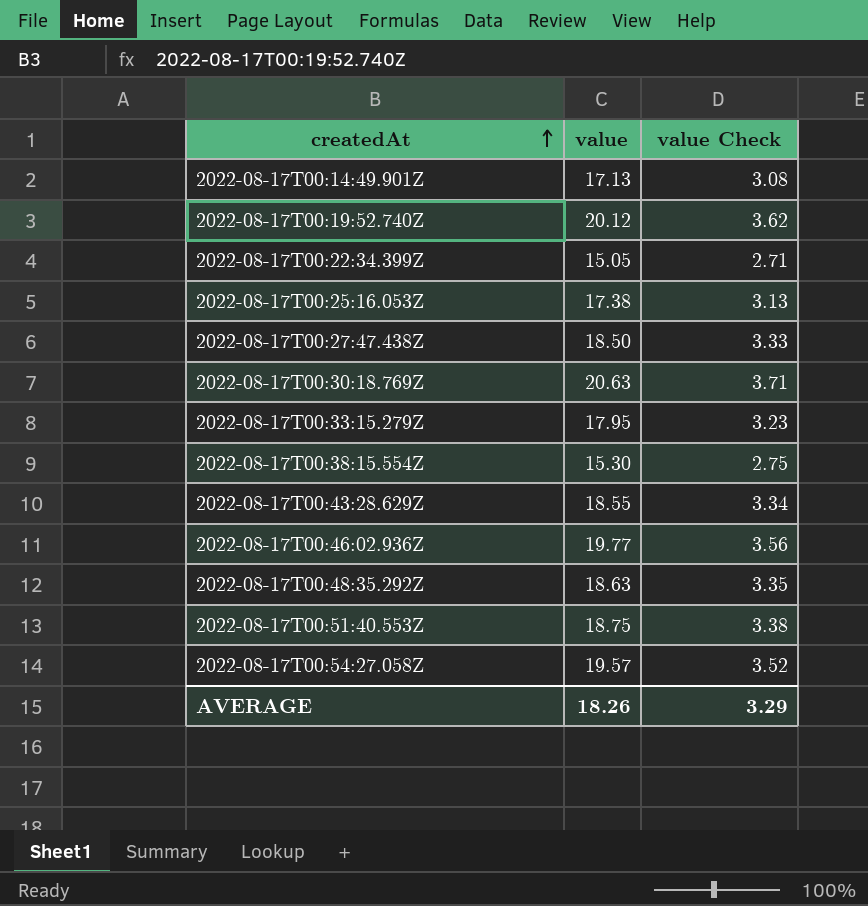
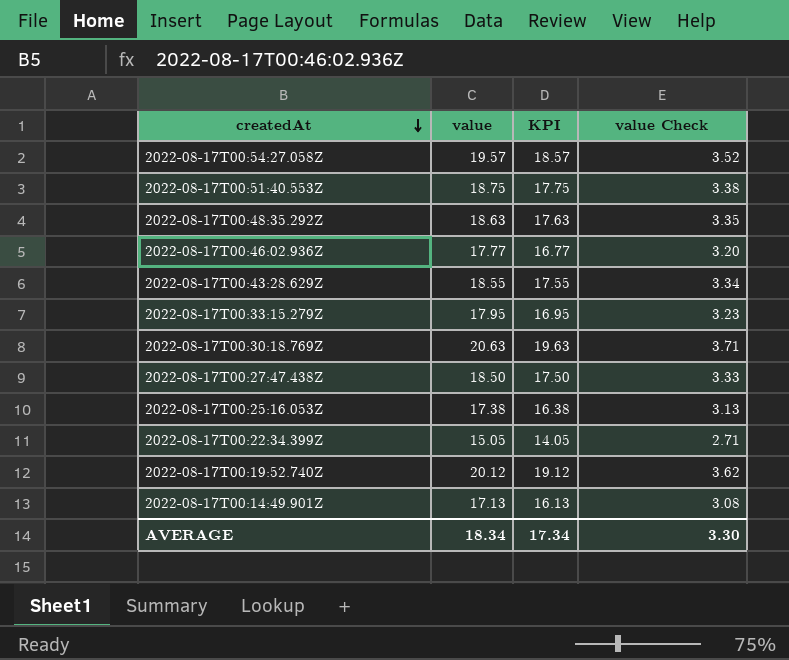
row order: createdAt ascending -> createdAt descending
column KPI | formula: none -> [value] - 1
row 2022-08-17T00:38:15.554Z: 15.30 | 2.75 -> none
2022-08-17T00:46:02.936Z | value: 19.77 -> 17.77
2022-08-17T00:46:02.936Z | value Check: 3.56 -> 3.20
AVERAGE | value: 18.26 -> 18.34
AVERAGE | value Check: 3.29 -> 3.30

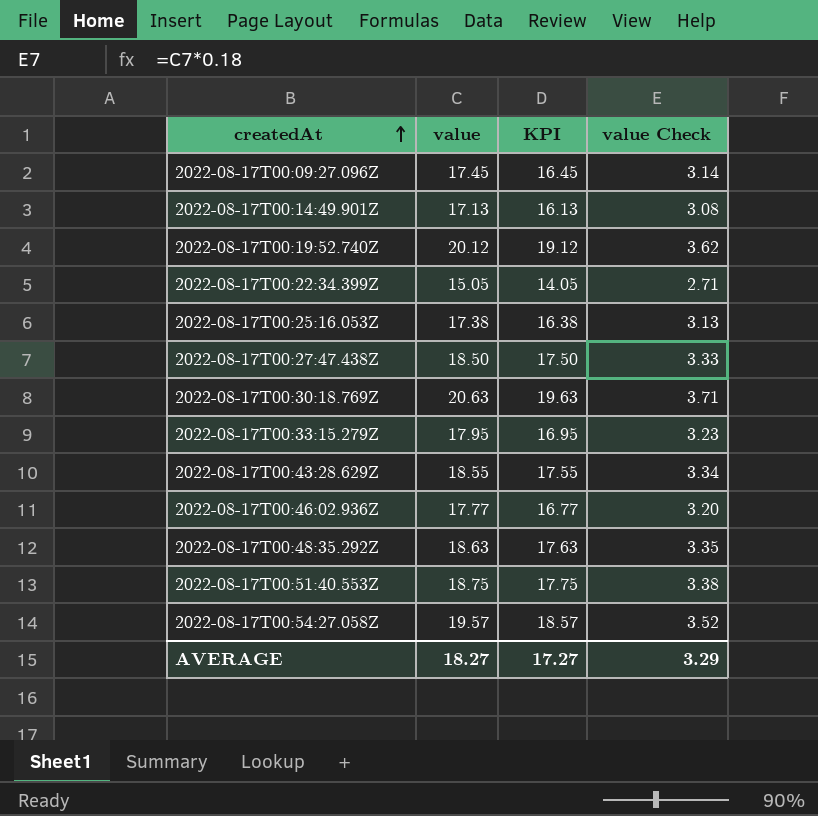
row order: createdAt descending -> createdAt ascending
row 2022-08-17T00:09:27.096Z: none -> 17.45 | 16.45 | 3.14
AVERAGE | value: 18.34 -> 18.27
AVERAGE | KPI: 17.34 -> 17.27
AVERAGE | value Check: 3.30 -> 3.29

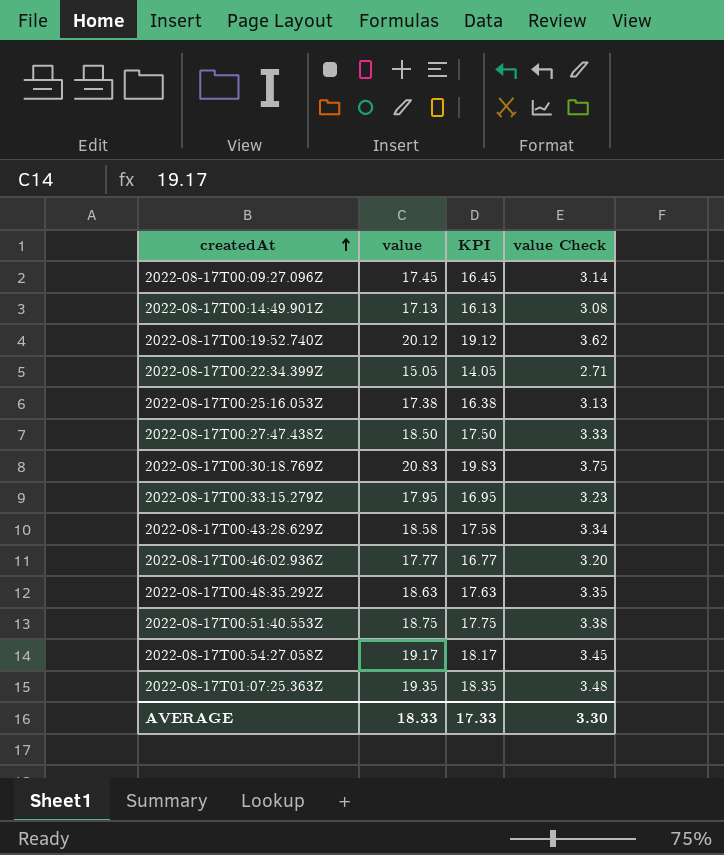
2022-08-17T00:30:18.769Z | value: 20.63 -> 20.83
2022-08-17T00:30:18.769Z | KPI: 19.63 -> 19.83
2022-08-17T00:30:18.769Z | value Check: 3.71 -> 3.75
2022-08-17T00:43:28.629Z | value: 18.55 -> 18.58
2022-08-17T00:43:28.629Z | KPI: 17.55 -> 17.58
2022-08-17T00:54:27.058Z | value: 19.57 -> 19.17
2022-08-17T00:54:27.058Z | KPI: 18.57 -> 18.17
2022-08-17T00:54:27.058Z | value Check: 3.52 -> 3.45
row 2022-08-17T01:07:25.363Z: none -> 19.35 | 18.35 | 3.48
AVERAGE | value: 18.27 -> 18.33
AVERAGE | KPI: 17.27 -> 17.33
AVERAGE | value Check: 3.29 -> 3.30

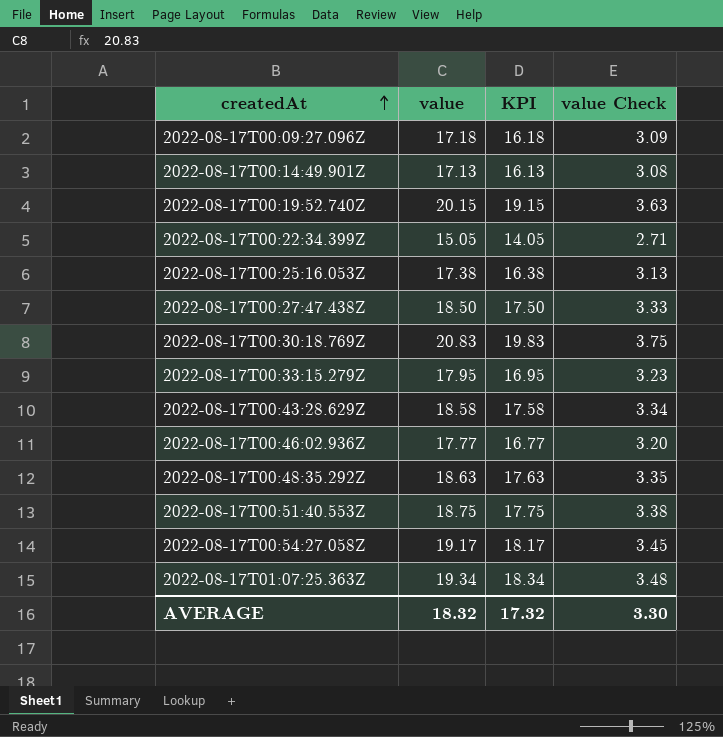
2022-08-17T00:09:27.096Z | value: 17.45 -> 17.18
2022-08-17T00:09:27.096Z | KPI: 16.45 -> 16.18
2022-08-17T00:09:27.096Z | value Check: 3.14 -> 3.09
2022-08-17T00:19:52.740Z | value: 20.12 -> 20.15
2022-08-17T00:19:52.740Z | KPI: 19.12 -> 19.15
2022-08-17T00:19:52.740Z | value Check: 3.62 -> 3.63
2022-08-17T01:07:25.363Z | value: 19.35 -> 19.34
2022-08-17T01:07:25.363Z | KPI: 18.35 -> 18.34
AVERAGE | value: 18.33 -> 18.32
AVERAGE | KPI: 17.33 -> 17.32

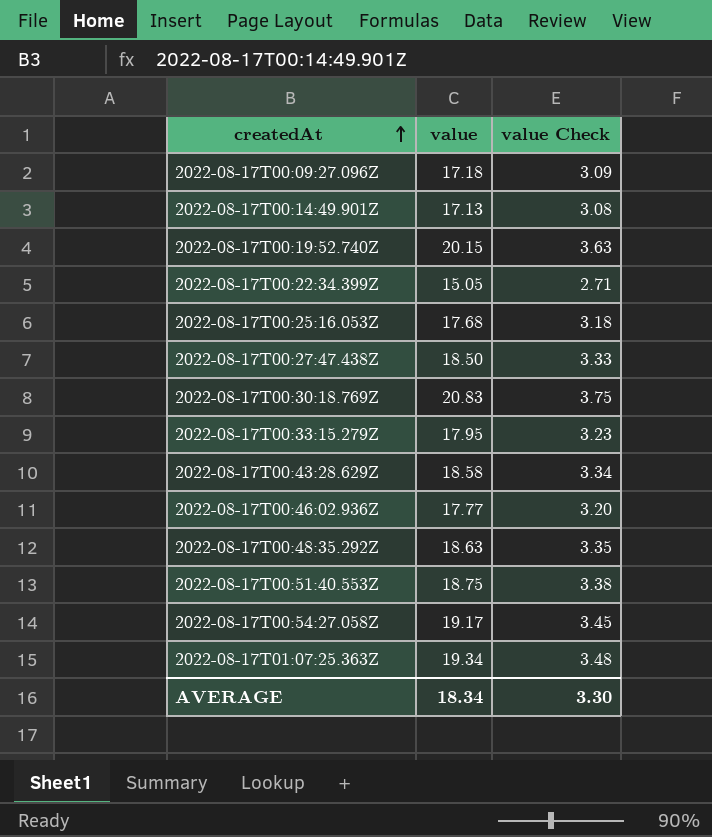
column KPI | formula: [value] - 1 -> none
2022-08-17T00:25:16.053Z | value: 17.38 -> 17.68
2022-08-17T00:25:16.053Z | value Check: 3.13 -> 3.18
AVERAGE | value: 18.32 -> 18.34

